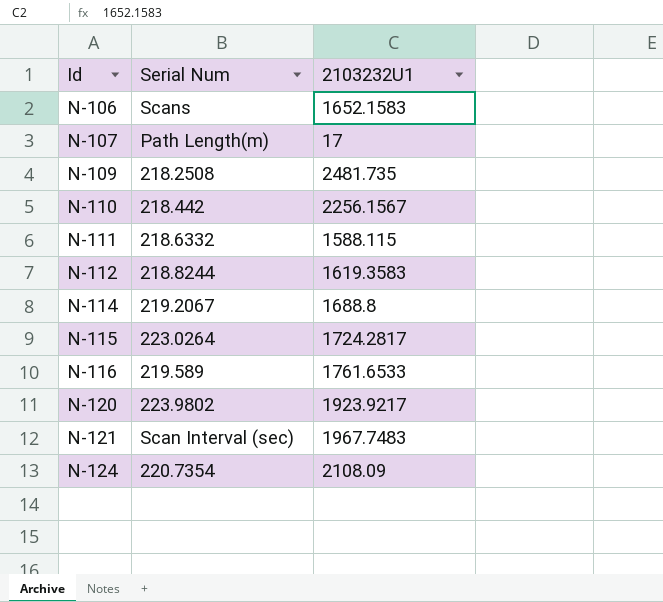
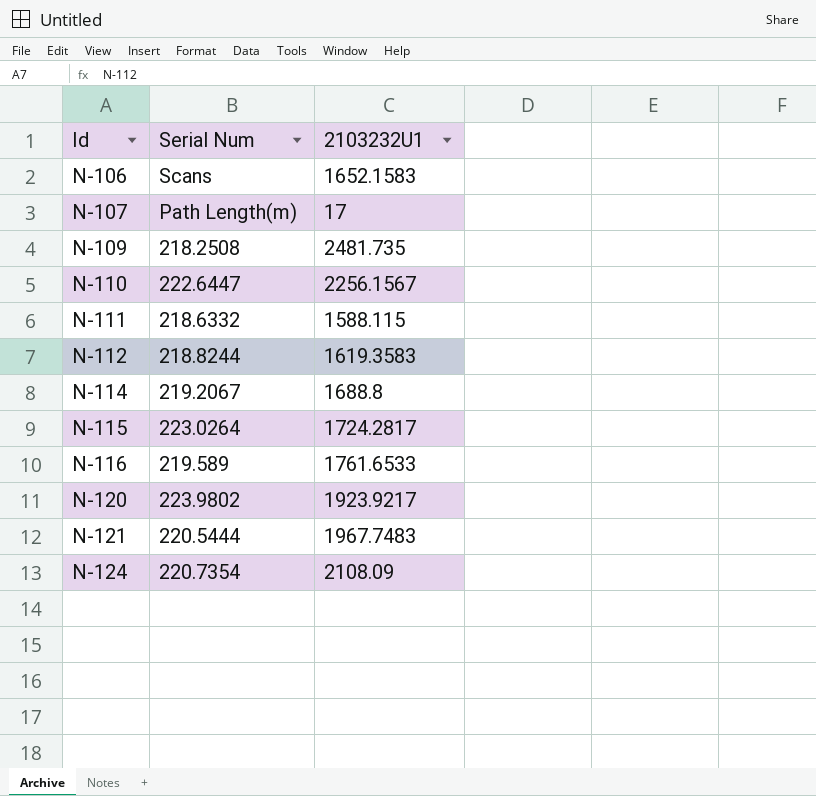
N-110 | Serial Num: 218.442 -> 222.6447
N-121 | Serial Num: Scan Interval (sec) -> 220.5444

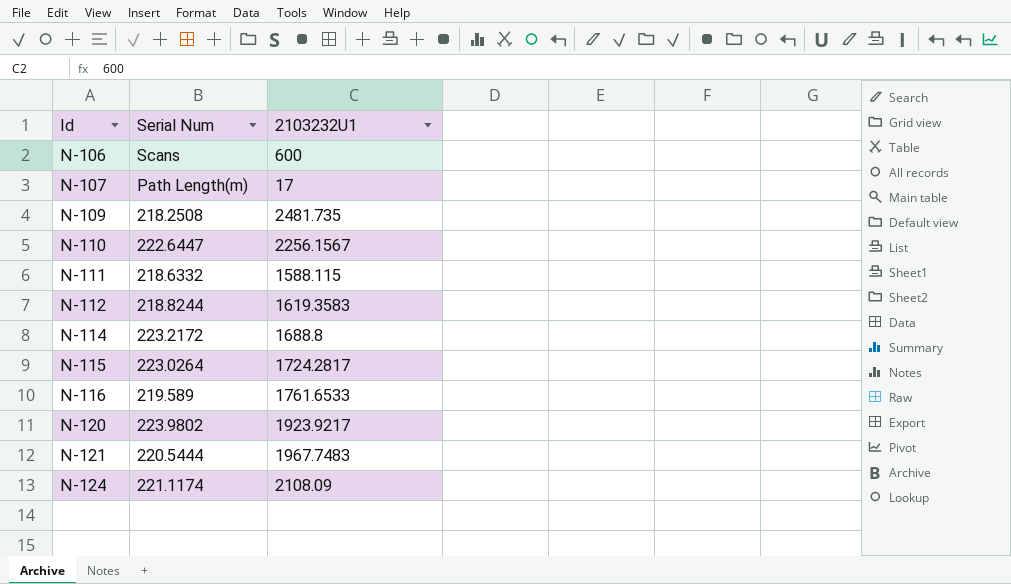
N-106 | 2103232U1: 1652.1583 -> 600
N-114 | Serial Num: 219.2067 -> 223.2172
N-124 | Serial Num: 220.7354 -> 221.1174

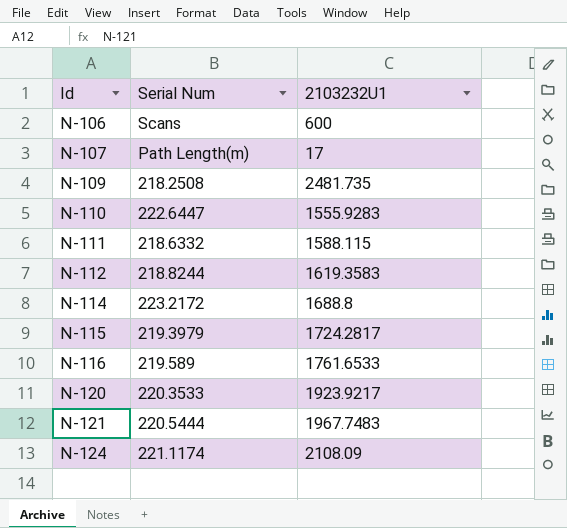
N-110 | 2103232U1: 2256.1567 -> 1555.9283
N-115 | Serial Num: 223.0264 -> 219.3979
N-120 | Serial Num: 223.9802 -> 220.3533

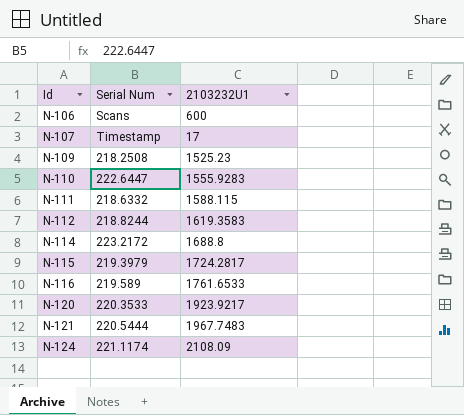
N-107 | Serial Num: Path Length(m) -> Timestamp
N-109 | 2103232U1: 2481.735 -> 1525.23

